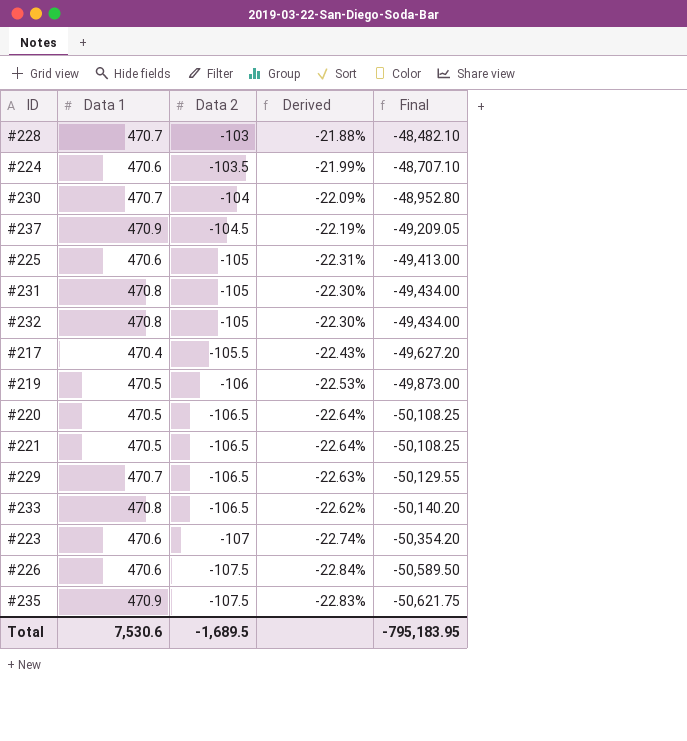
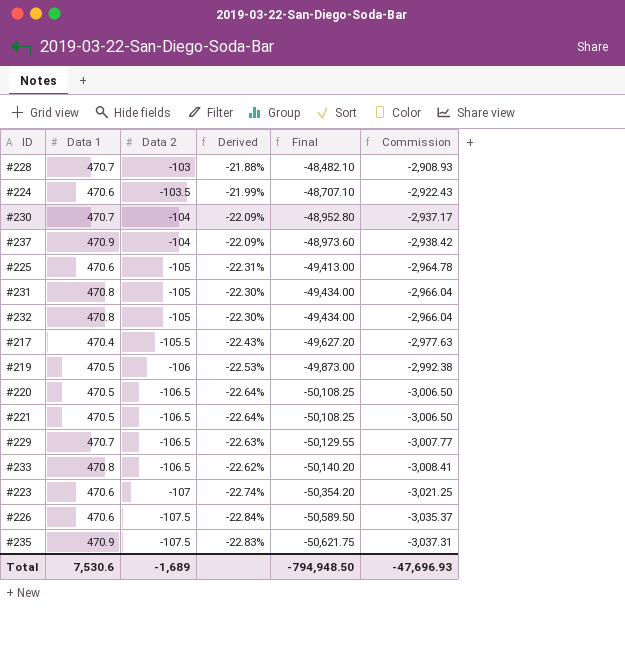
column Commission | formula: none -> [Final] * 0.06
#237 | Data 2: -104.5 -> -104
#237 | Derived: -22.19% -> -22.09%
#237 | Final: -49,209.05 -> -48,973.60
Total | Data 2: -1,689.5 -> -1,689
Total | Final: -795,183.95 -> -794,948.50

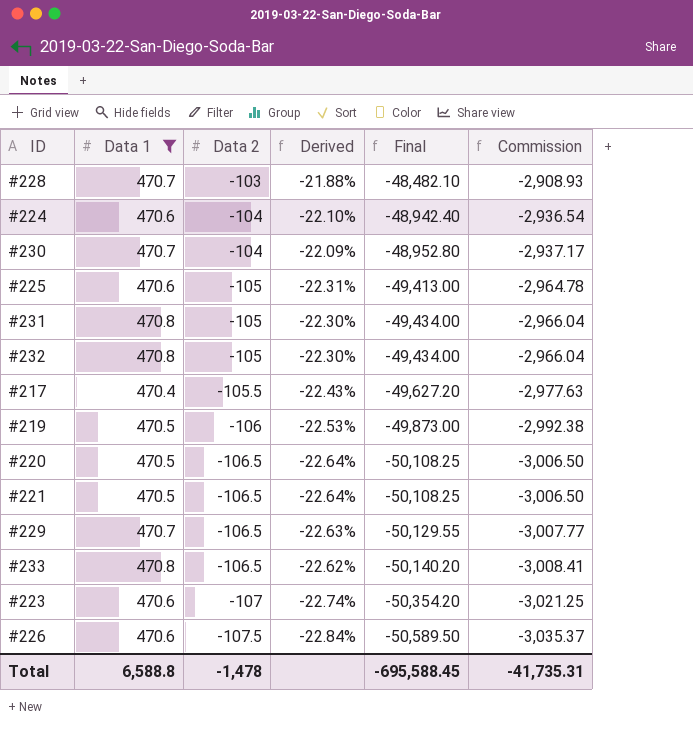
filter: none -> Data 1 != 470.9
#224 | Data 2: -103.5 -> -104
#224 | Derived: -21.99% -> -22.10%
#224 | Final: -48,707.10 -> -48,942.40
#224 | Commission: -2,922.43 -> -2,936.54
Total | Data 1: 7,530.6 -> 6,588.8
Total | Data 2: -1,689 -> -1,478
Total | Final: -794,948.50 -> -695,588.45
Total | Commission: -47,696.93 -> -41,735.31

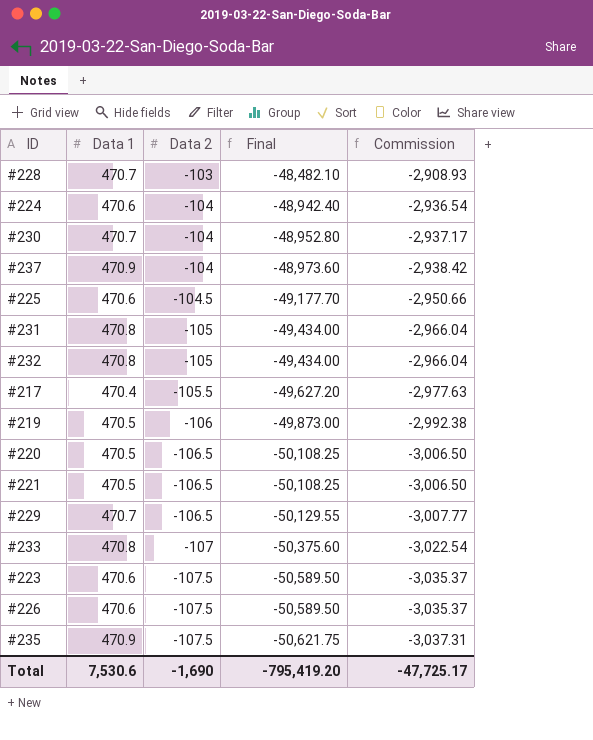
filter: Data 1 != 470.9 -> none
column Derived | formula: [Data 2] / [Data 1] -> none
#225 | Data 2: -105 -> -104.5
#225 | Final: -49,413.00 -> -49,177.70
#225 | Commission: -2,964.78 -> -2,950.66
#233 | Data 2: -106.5 -> -107
#233 | Final: -50,140.20 -> -50,375.60
#233 | Commission: -3,008.41 -> -3,022.54
#223 | Data 2: -107 -> -107.5
#223 | Final: -50,354.20 -> -50,589.50
#223 | Commission: -3,021.25 -> -3,035.37
Total | Data 1: 6,588.8 -> 7,530.6
Total | Data 2: -1,478 -> -1,690
Total | Final: -695,588.45 -> -795,419.20
Total | Commission: -41,735.31 -> -47,725.17

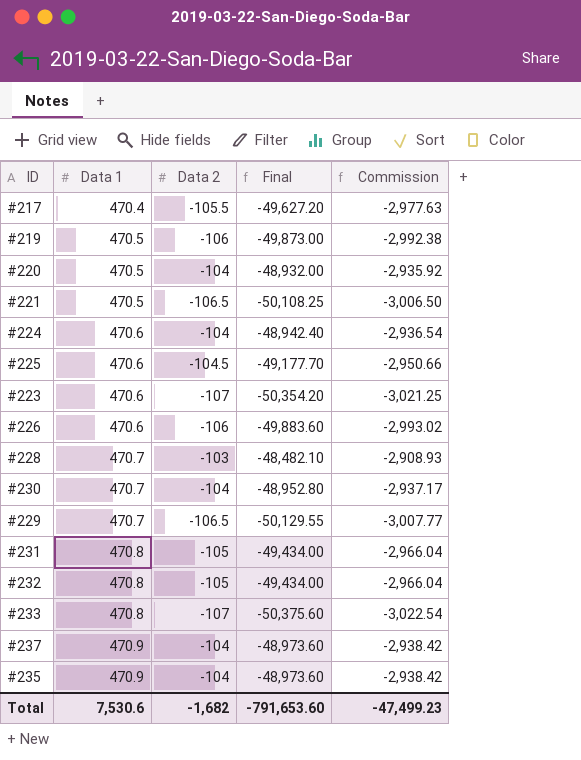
row order: Data 2 descending -> Data 1 ascending
#220 | Data 2: -106.5 -> -104
#220 | Final: -50,108.25 -> -48,932.00
#220 | Commission: -3,006.50 -> -2,935.92
#223 | Data 2: -107.5 -> -107
#223 | Final: -50,589.50 -> -50,354.20
#223 | Commission: -3,035.37 -> -3,021.25
#226 | Data 2: -107.5 -> -106
#226 | Final: -50,589.50 -> -49,883.60
#226 | Commission: -3,035.37 -> -2,993.02
#235 | Data 2: -107.5 -> -104
#235 | Final: -50,621.75 -> -48,973.60
#235 | Commission: -3,037.31 -> -2,938.42
Total | Data 2: -1,690 -> -1,682
Total | Final: -795,419.20 -> -791,653.60
Total | Commission: -47,725.17 -> -47,499.23

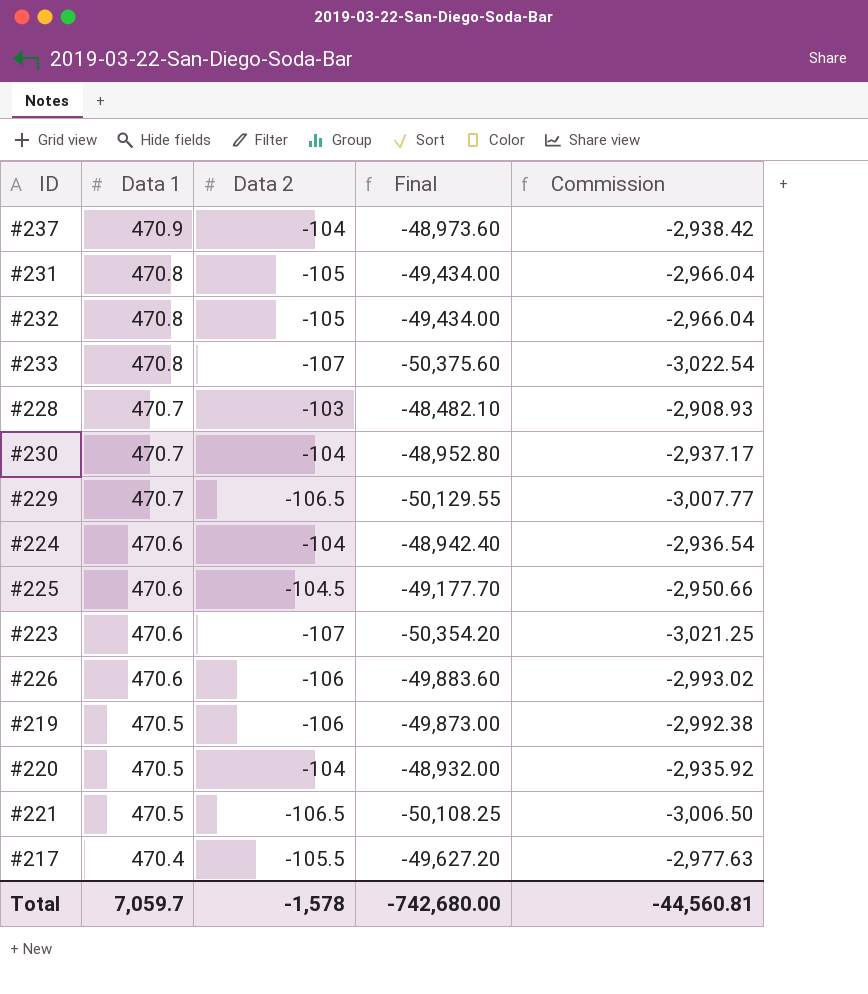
row order: Data 1 ascending -> Data 1 descending
row #235: 470.9 | -104 | -48,973.60 | -2,938.42 -> none
Total | Data 1: 7,530.6 -> 7,059.7
Total | Data 2: -1,682 -> -1,578
Total | Final: -791,653.60 -> -742,680.00
Total | Commission: -47,499.23 -> -44,560.81

